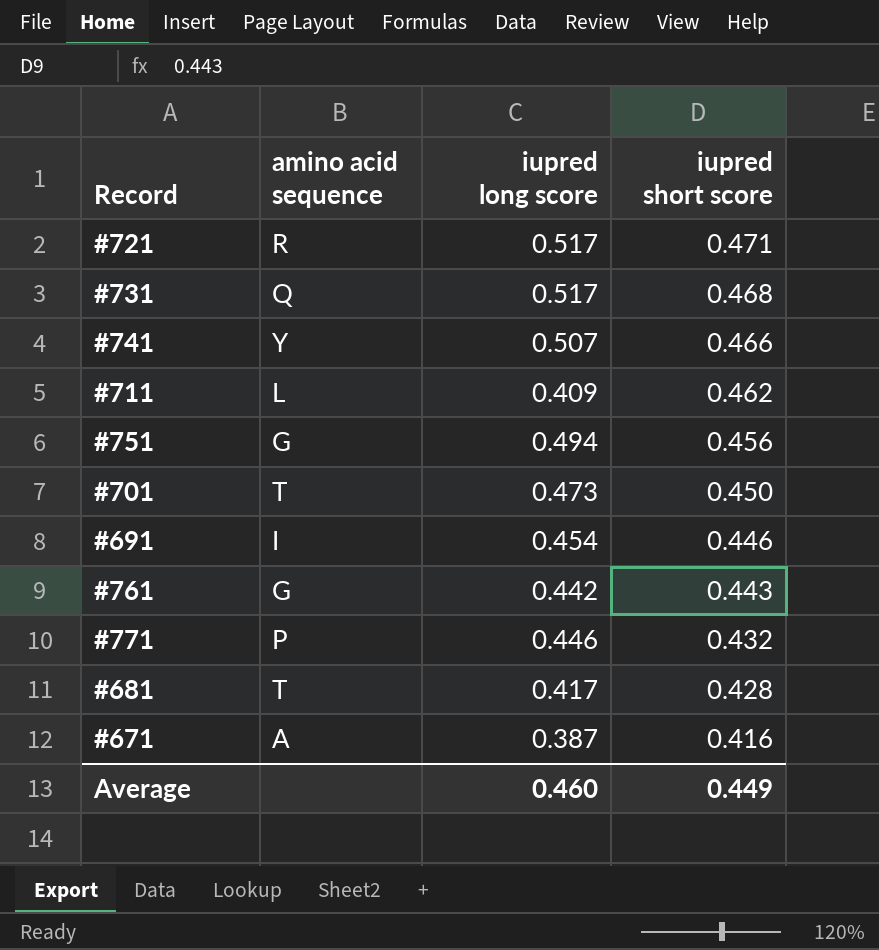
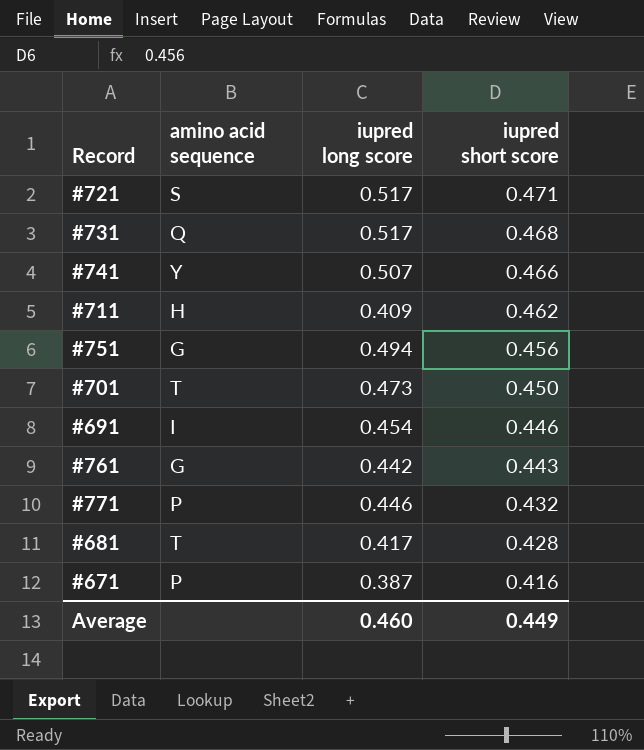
#721 | amino acid sequence: R -> S
#711 | amino acid sequence: L -> H
#671 | amino acid sequence: A -> P

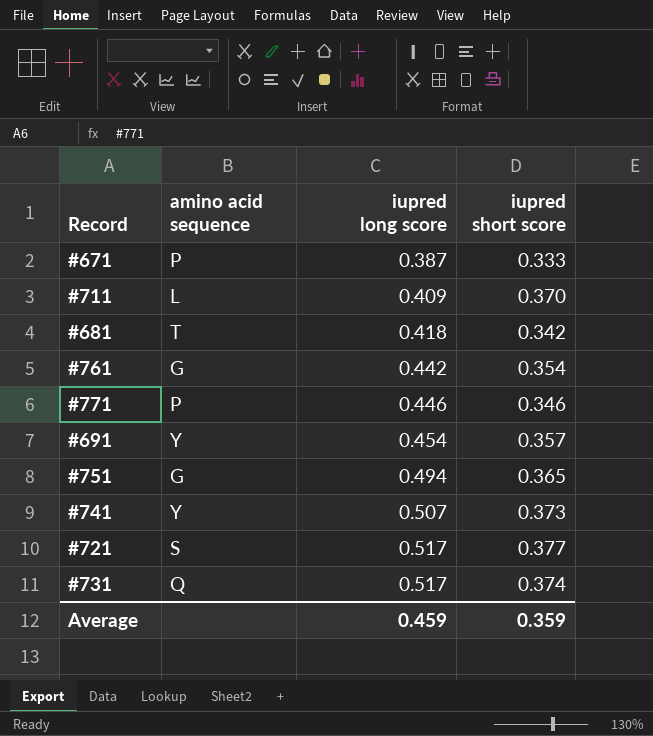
row order: iupred short score descending -> iupred long score ascending
row #701: T | 0.473 | 0.450 -> none
#671 | iupred short score: 0.416 -> 0.333
#711 | amino acid sequence: H -> L
#711 | iupred short score: 0.462 -> 0.370
#681 | iupred long score: 0.417 -> 0.418
#681 | iupred short score: 0.428 -> 0.342
#761 | iupred short score: 0.443 -> 0.354
#771 | iupred short score: 0.432 -> 0.346
#691 | amino acid sequence: I -> Y
#691 | iupred short score: 0.446 -> 0.357
#751 | iupred short score: 0.456 -> 0.365
#741 | iupred short score: 0.466 -> 0.373
#721 | iupred short score: 0.471 -> 0.377
#731 | iupred short score: 0.468 -> 0.374
Average | iupred long score: 0.460 -> 0.459
Average | iupred short score: 0.449 -> 0.359

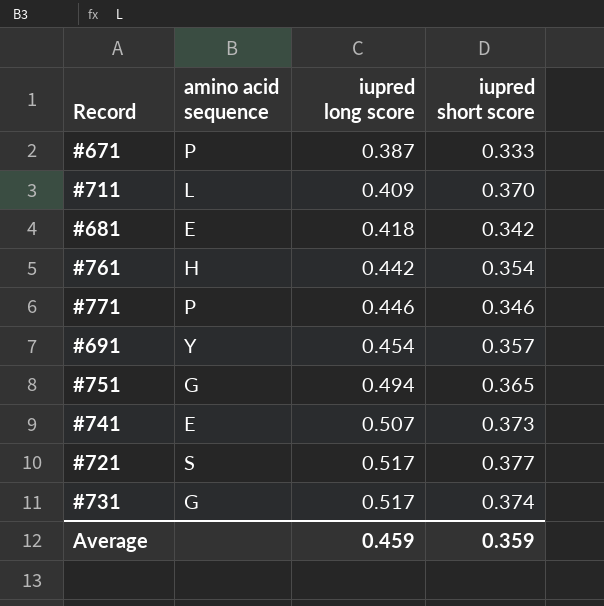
#681 | amino acid sequence: T -> E
#761 | amino acid sequence: G -> H
#741 | amino acid sequence: Y -> E
#731 | amino acid sequence: Q -> G

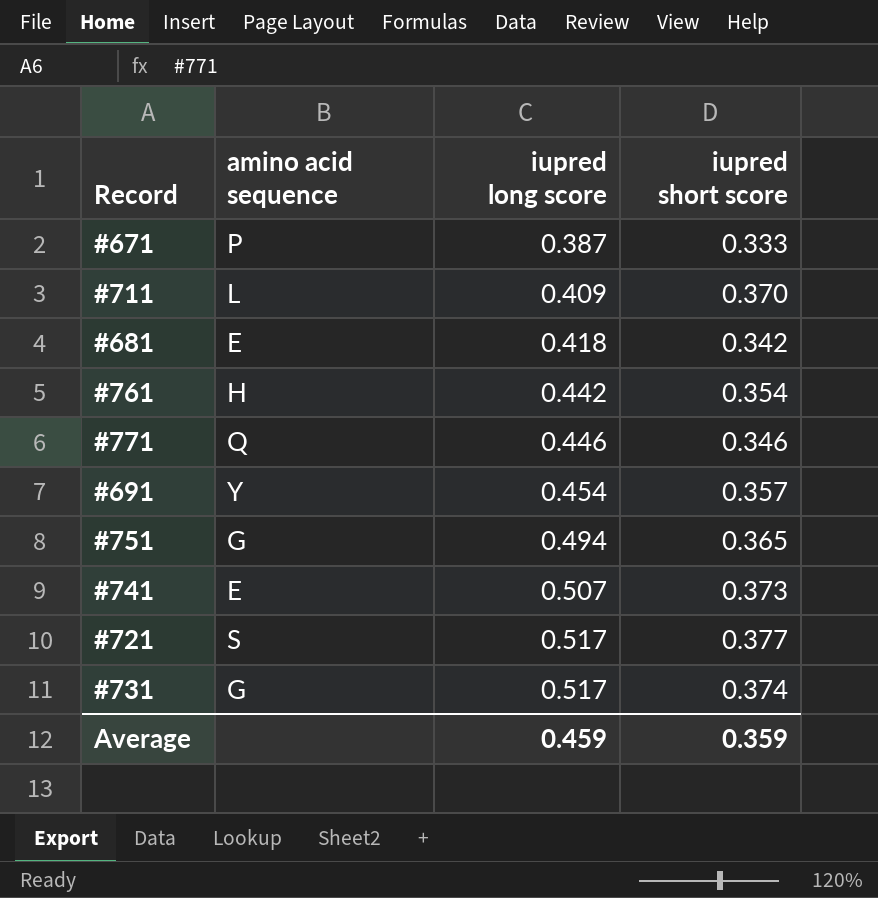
#771 | amino acid sequence: P -> Q

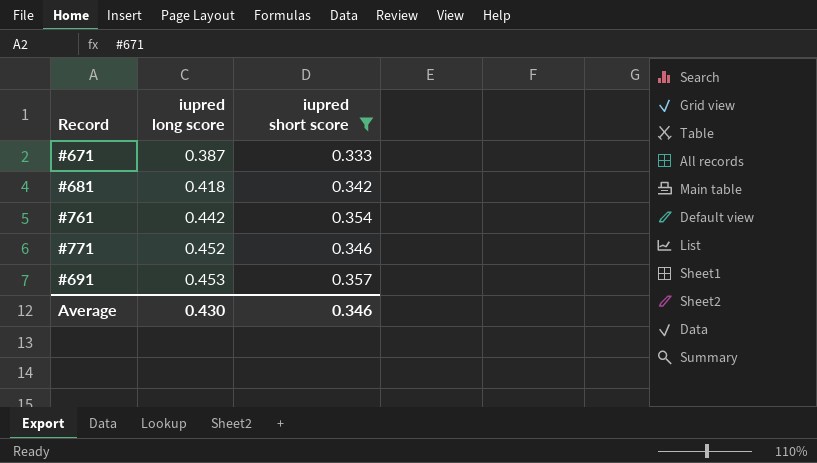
filter: none -> iupred short score <= 0.357
column amino acid sequence | position: 2 -> none
#771 | iupred long score: 0.446 -> 0.452
#691 | iupred long score: 0.454 -> 0.453
Average | iupred long score: 0.459 -> 0.430
Average | iupred short score: 0.359 -> 0.346

